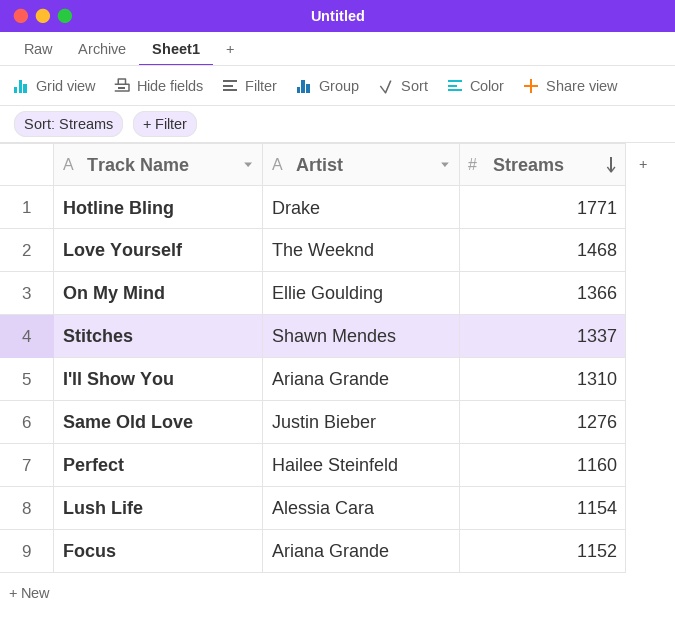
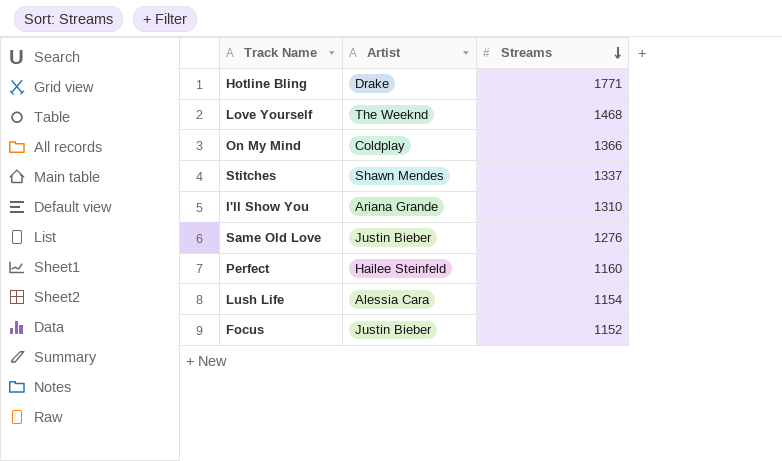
On My Mind | Artist: Ellie Goulding -> Coldplay
Focus | Artist: Ariana Grande -> Justin Bieber

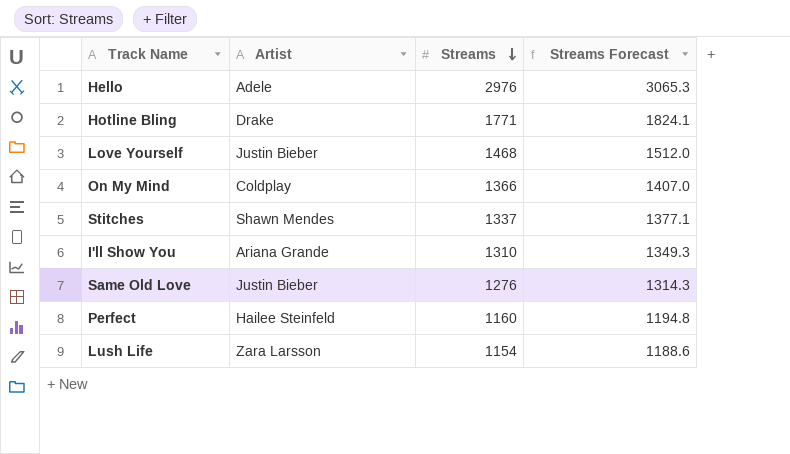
column Streams Forecast | formula: none -> [Streams] * 1.03
row Focus: Justin Bieber | 1152 -> none
row Hello: none -> Adele | 2976 | 3065.3
Love Yourself | Artist: The Weeknd -> Justin Bieber
Lush Life | Artist: Alessia Cara -> Zara Larsson

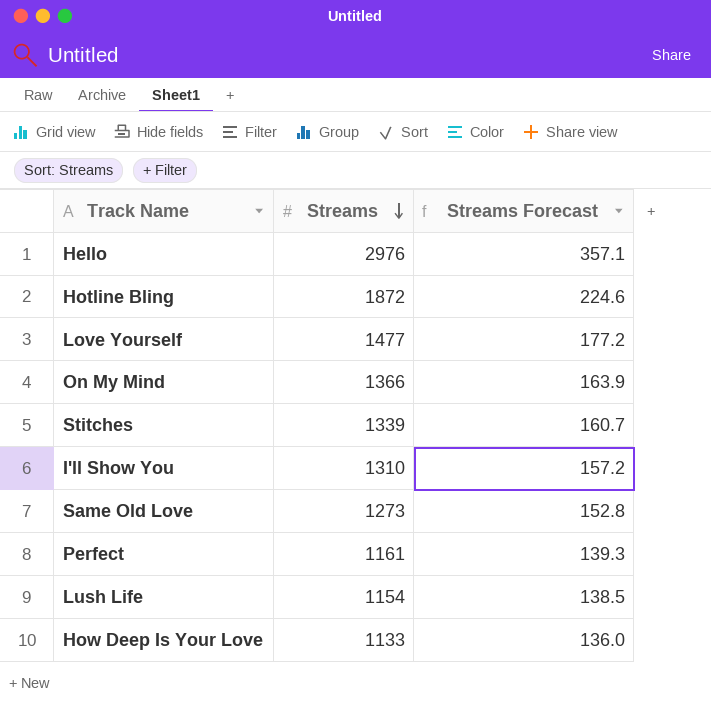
column Artist | position: 2 -> none
column Streams Forecast | formula: [Streams] * 1.03 -> [Streams] * 0.12
Hotline Bling | Streams: 1771 -> 1872
Love Yourself | Streams: 1468 -> 1477
Stitches | Streams: 1337 -> 1339
Same Old Love | Streams: 1276 -> 1273
Perfect | Streams: 1160 -> 1161
row How Deep Is Your Love: none -> 1133 | 136.0

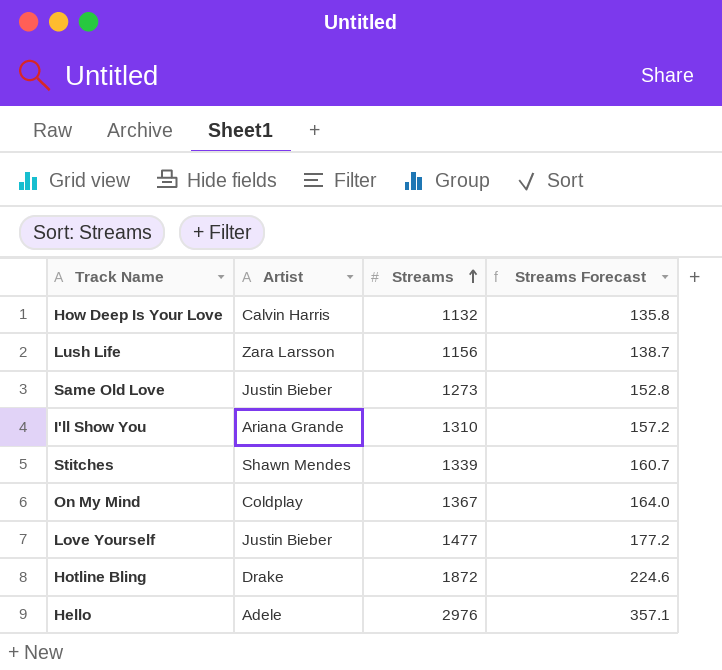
row order: Streams descending -> Streams ascending
column Artist | position: none -> 2
row Perfect: 1161 | 139.3 -> none
How Deep Is Your Love | Streams: 1133 -> 1132
How Deep Is Your Love | Streams Forecast: 136.0 -> 135.8
Lush Life | Streams: 1154 -> 1156
Lush Life | Streams Forecast: 138.5 -> 138.7
On My Mind | Streams: 1366 -> 1367
On My Mind | Streams Forecast: 163.9 -> 164.0

